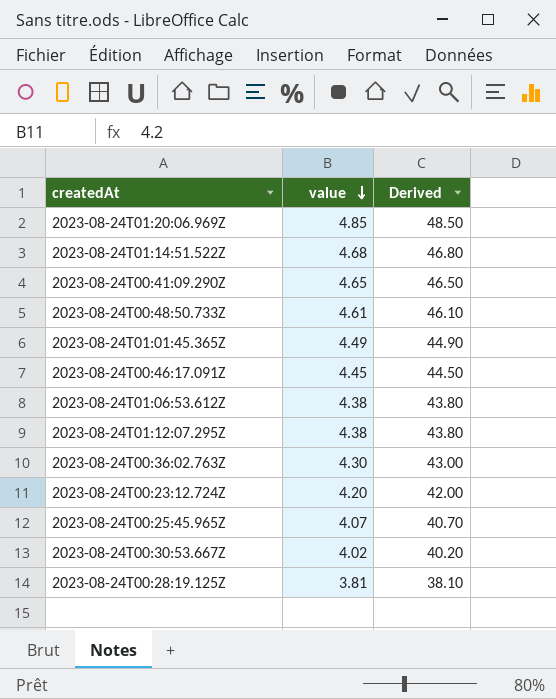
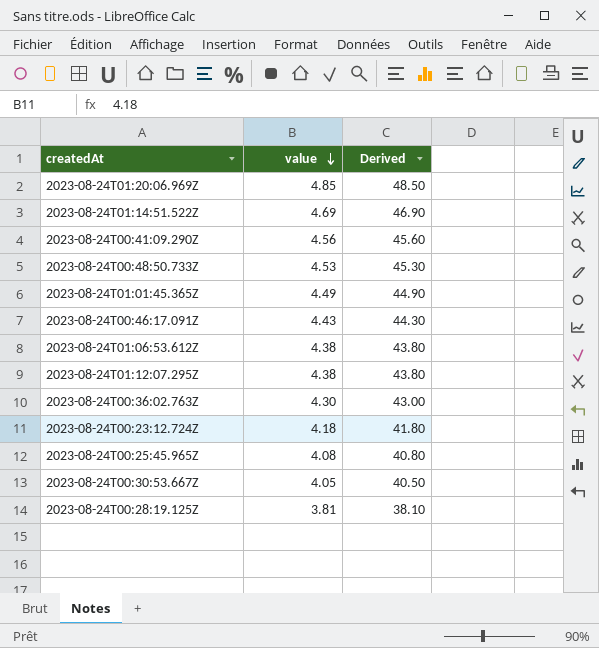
2023-08-24T01:14:51.522Z | value: 4.68 -> 4.69
2023-08-24T01:14:51.522Z | Derived: 46.80 -> 46.90
2023-08-24T00:41:09.290Z | value: 4.65 -> 4.56
2023-08-24T00:41:09.290Z | Derived: 46.50 -> 45.60
2023-08-24T00:48:50.733Z | value: 4.61 -> 4.53
2023-08-24T00:48:50.733Z | Derived: 46.10 -> 45.30
2023-08-24T00:46:17.091Z | value: 4.45 -> 4.43
2023-08-24T00:46:17.091Z | Derived: 44.50 -> 44.30
2023-08-24T00:23:12.724Z | value: 4.20 -> 4.18
2023-08-24T00:23:12.724Z | Derived: 42.00 -> 41.80
2023-08-24T00:25:45.965Z | value: 4.07 -> 4.08
2023-08-24T00:25:45.965Z | Derived: 40.70 -> 40.80
2023-08-24T00:30:53.667Z | value: 4.02 -> 4.05
2023-08-24T00:30:53.667Z | Derived: 40.20 -> 40.50

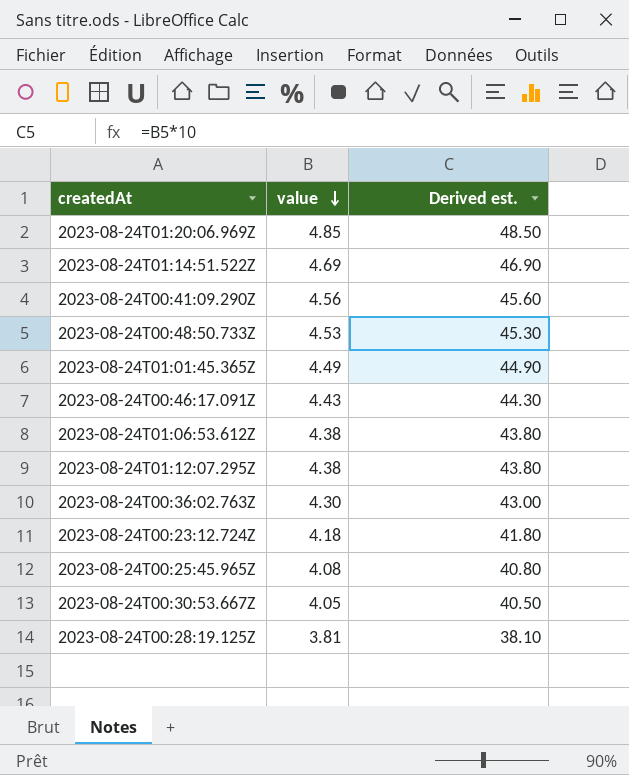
column name: Derived -> Derived est.

